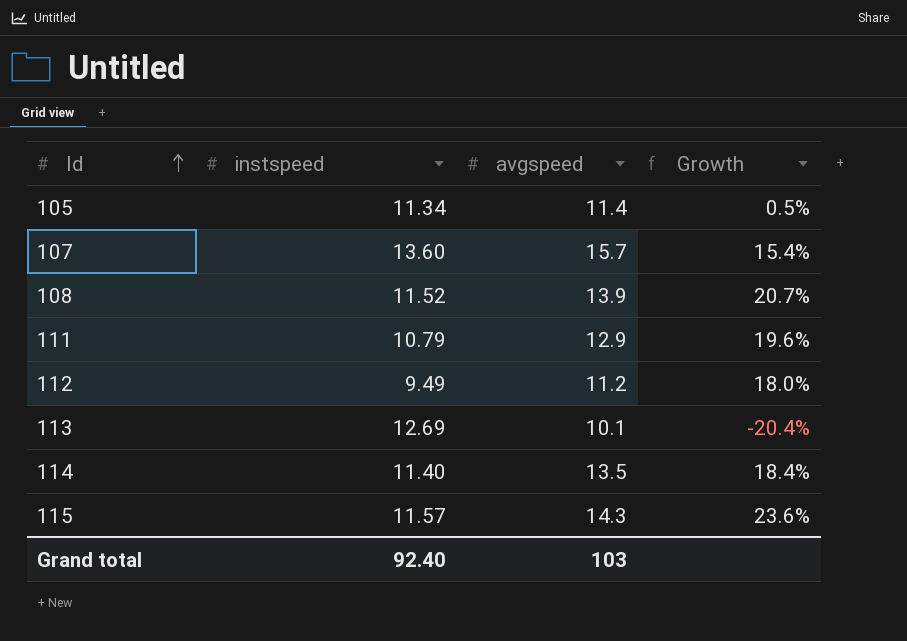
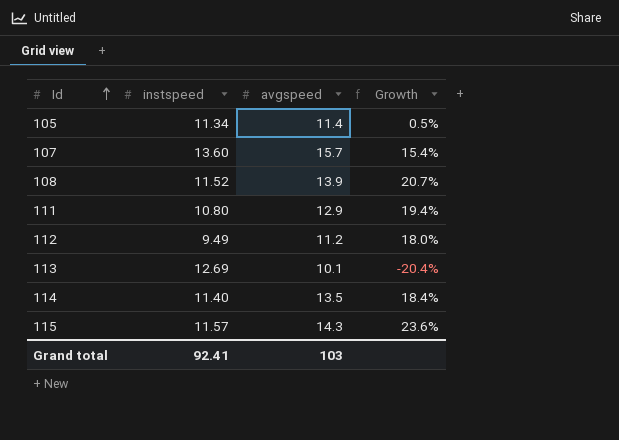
111 | instspeed: 10.79 -> 10.80
111 | Growth: 19.6% -> 19.4%
Grand total | instspeed: 92.40 -> 92.41

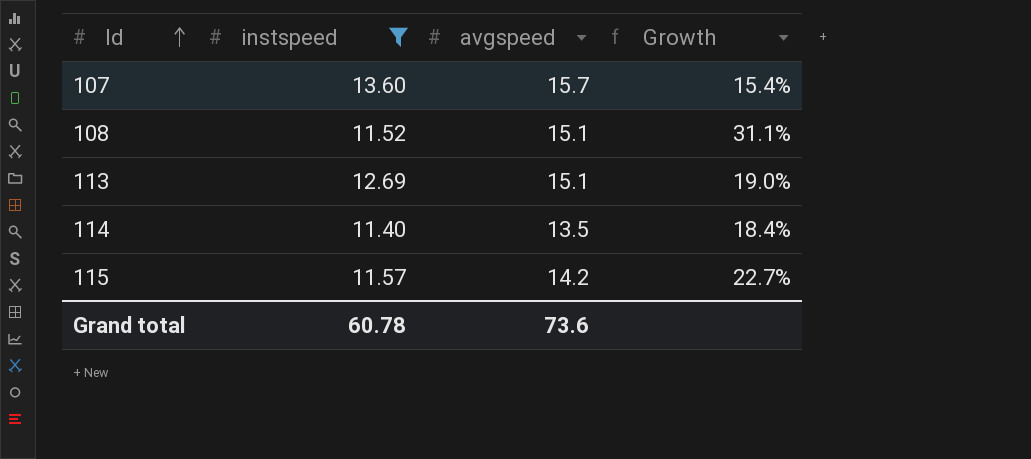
filter: none -> instspeed >= 11.40
108 | avgspeed: 13.9 -> 15.1
108 | Growth: 20.7% -> 31.1%
113 | avgspeed: 10.1 -> 15.1
113 | Growth: -20.4% -> 19.0%
115 | avgspeed: 14.3 -> 14.2
115 | Growth: 23.6% -> 22.7%
Grand total | instspeed: 92.41 -> 60.78
Grand total | avgspeed: 103 -> 73.6

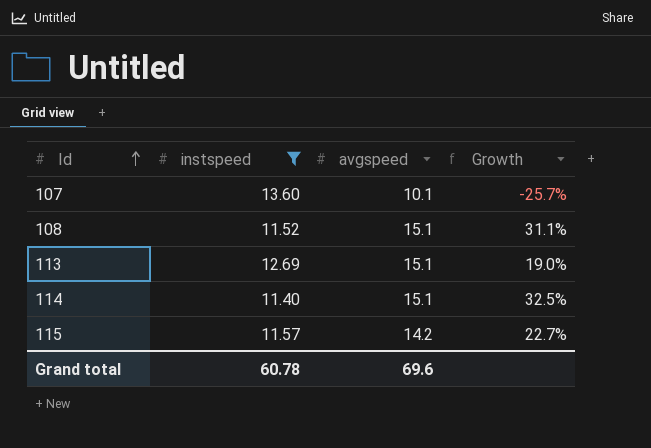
107 | avgspeed: 15.7 -> 10.1
107 | Growth: 15.4% -> -25.7%
114 | avgspeed: 13.5 -> 15.1
114 | Growth: 18.4% -> 32.5%
Grand total | avgspeed: 73.6 -> 69.6

